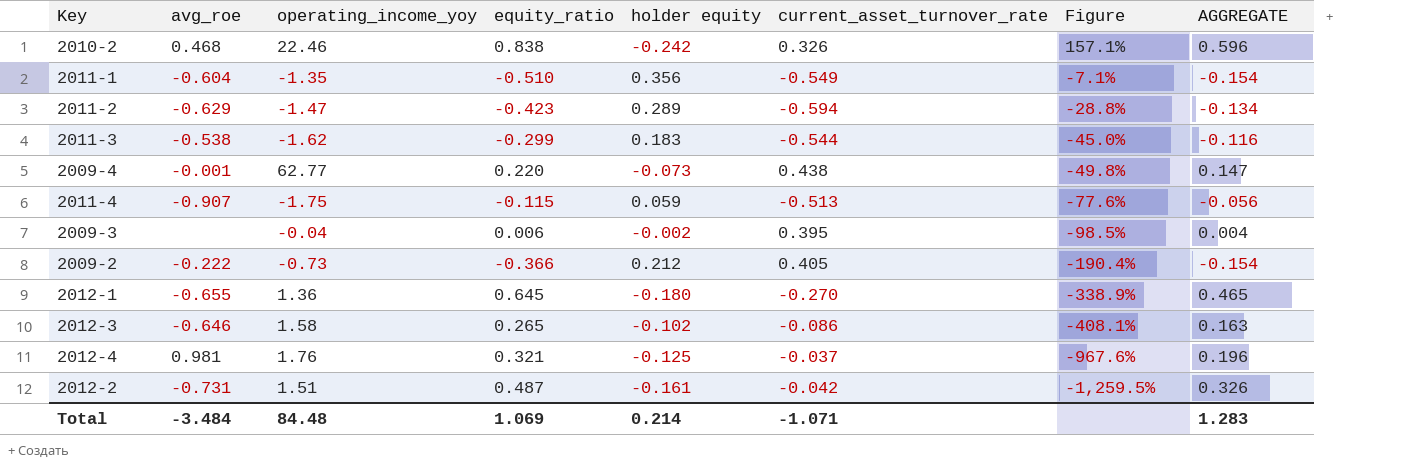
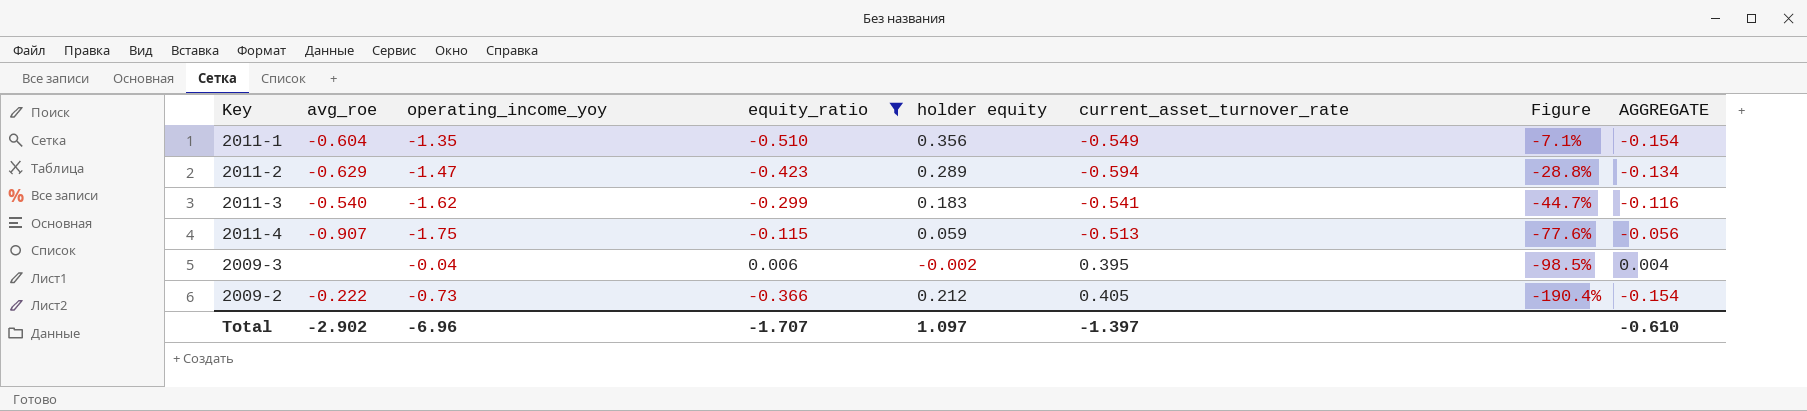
filter: none -> equity_ratio <= 0.006
2011-3 | avg_roe: -0.538 -> -0.540
2011-3 | current_asset_turnover_rate: -0.544 -> -0.541
2011-3 | Figure: -45.0% -> -44.7%
Total | avg_roe: -3.484 -> -2.902
Total | operating_income_yoy: 84.48 -> -6.96
Total | equity_ratio: 1.069 -> -1.707
Total | holder equity: 0.214 -> 1.097
Total | current_asset_turnover_rate: -1.071 -> -1.397
Total | AGGREGATE: 1.283 -> -0.610

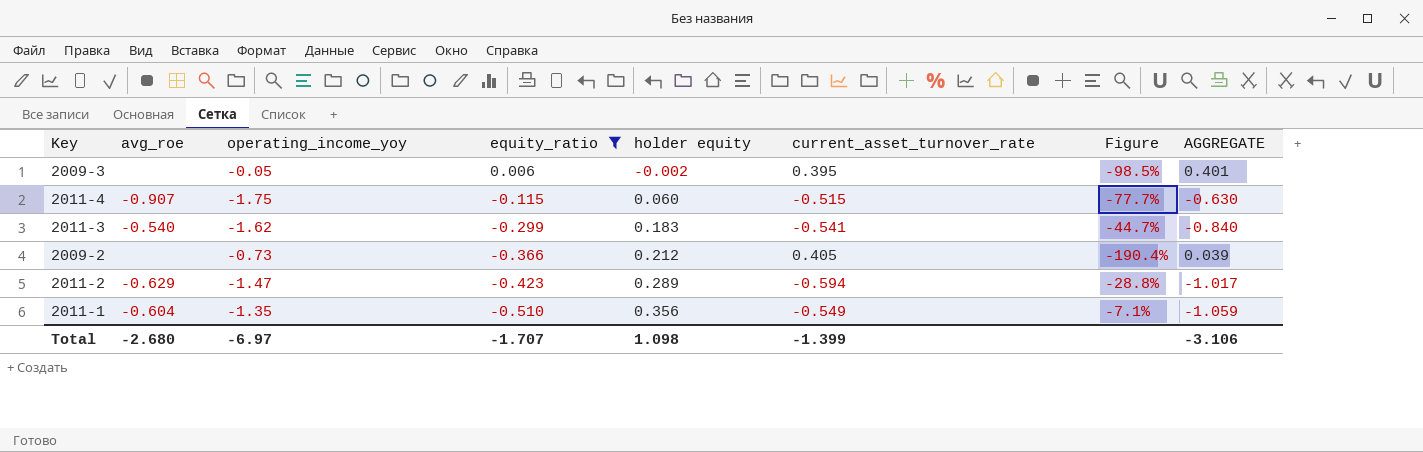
row order: Figure descending -> equity_ratio descending
column AGGREGATE | formula: [equity_ratio] + [holder equity] -> [equity_ratio] + [current_asset_turnover_rate]
2009-3 | operating_income_yoy: -0.04 -> -0.05
2011-4 | holder equity: 0.059 -> 0.060
2011-4 | current_asset_turnover_rate: -0.513 -> -0.515
2011-4 | Figure: -77.6% -> -77.7%
2009-2 | avg_roe: -0.222 -> none
Total | avg_roe: -2.902 -> -2.680
Total | operating_income_yoy: -6.96 -> -6.97
Total | holder equity: 1.097 -> 1.098
Total | current_asset_turnover_rate: -1.397 -> -1.399
Total | AGGREGATE: -0.610 -> -3.106

